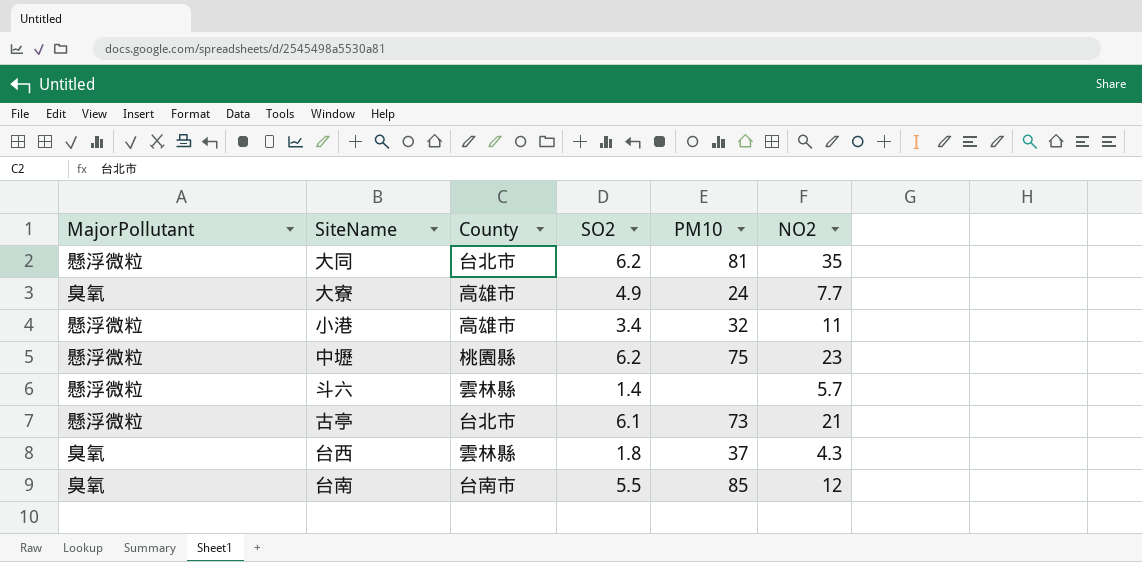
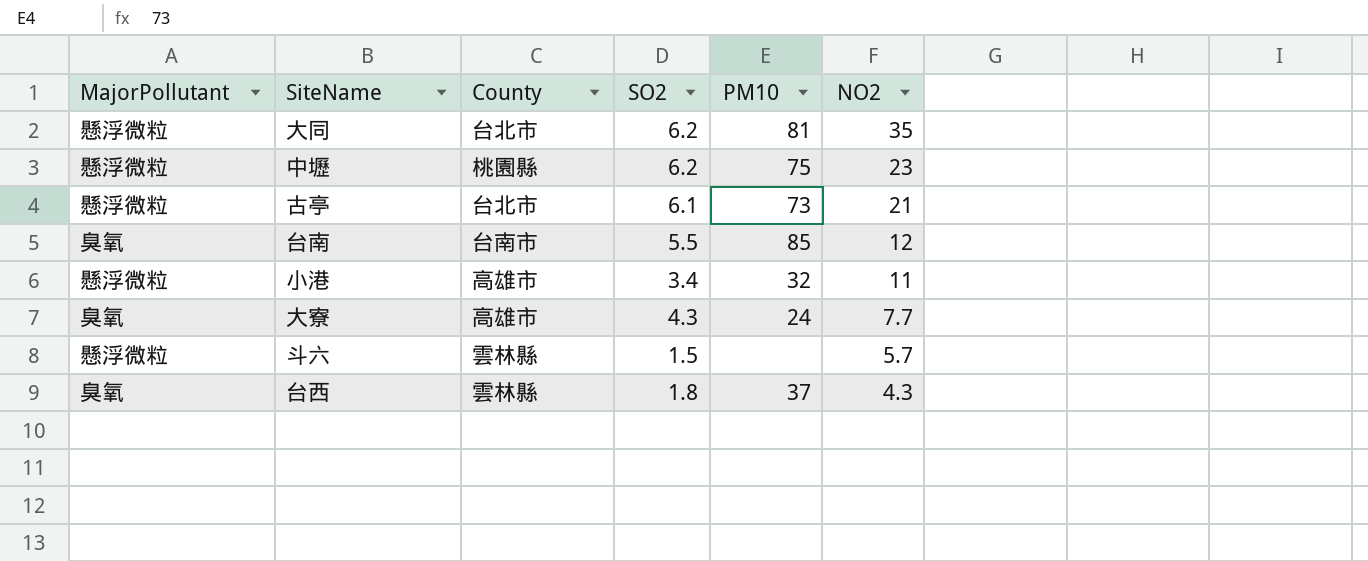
row order: none -> NO2 descending
大寮 | SO2: 4.9 -> 4.3
斗六 | SO2: 1.4 -> 1.5

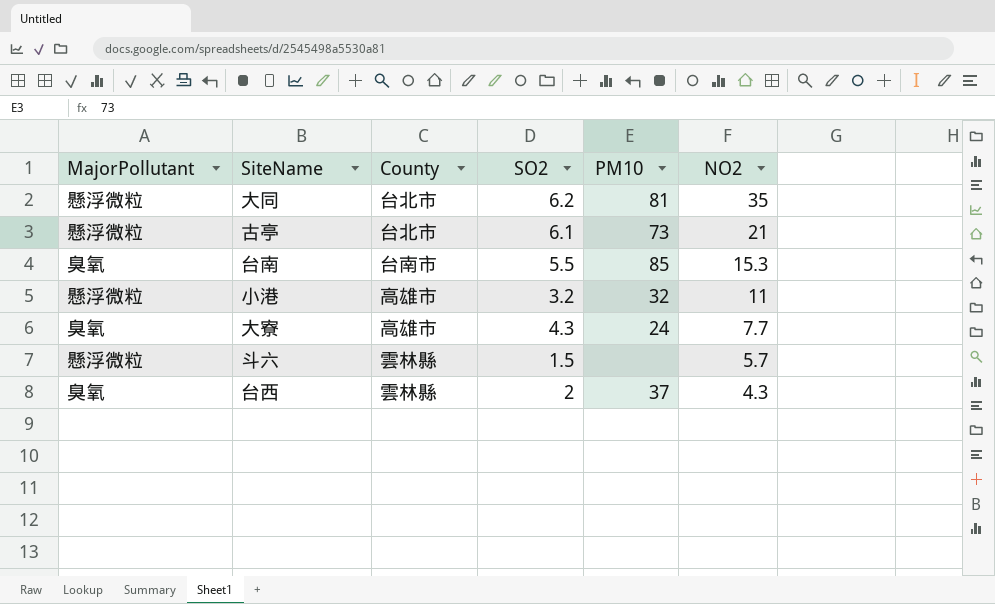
row 中壢: 懸浮微粒 | 桃園縣 | 6.2 | 75 | 23 -> none
台南 | NO2: 12 -> 15.3
小港 | SO2: 3.4 -> 3.2
台西 | SO2: 1.8 -> 2

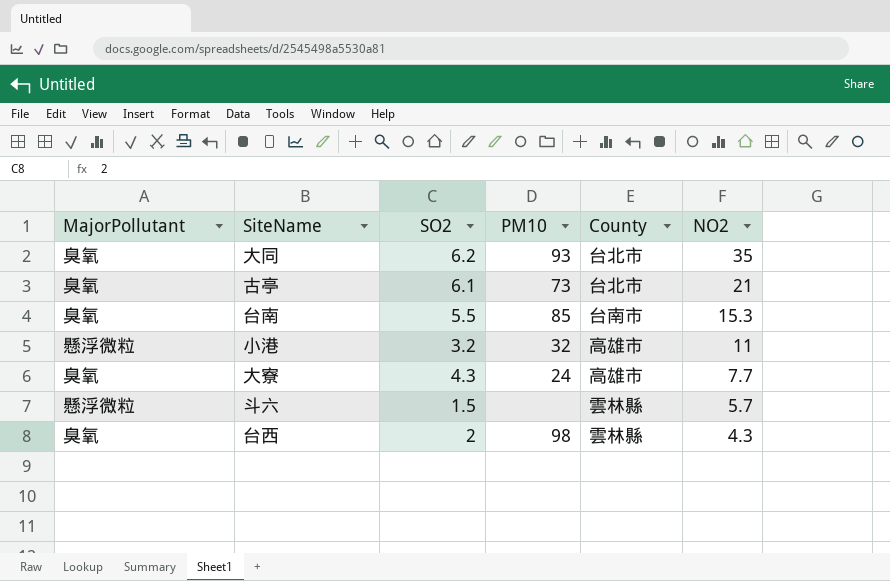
column County | position: 3 -> 5
大同 | MajorPollutant: 懸浮微粒 -> 臭氧
大同 | PM10: 81 -> 93
古亭 | MajorPollutant: 懸浮微粒 -> 臭氧
台西 | PM10: 37 -> 98

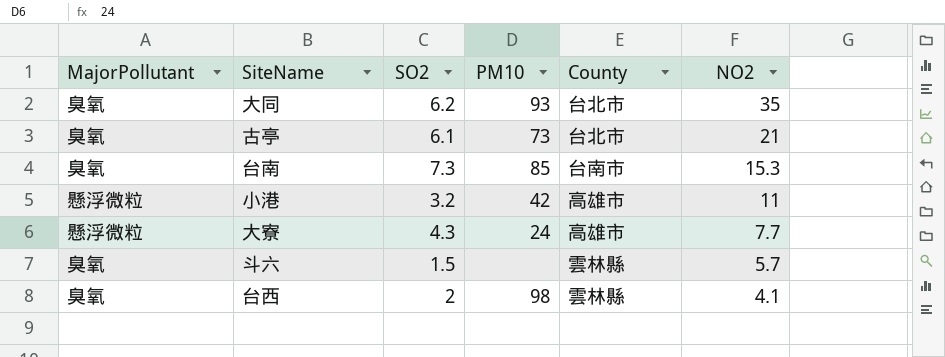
台南 | SO2: 5.5 -> 7.3
小港 | PM10: 32 -> 42
大寮 | MajorPollutant: 臭氧 -> 懸浮微粒
斗六 | MajorPollutant: 懸浮微粒 -> 臭氧
台西 | NO2: 4.3 -> 4.1

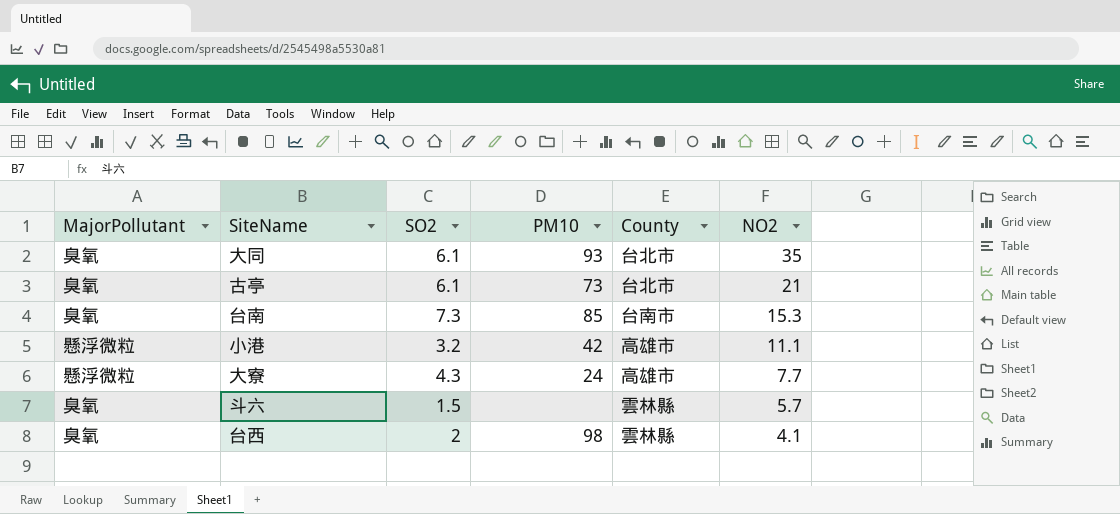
大同 | SO2: 6.2 -> 6.1
小港 | NO2: 11 -> 11.1

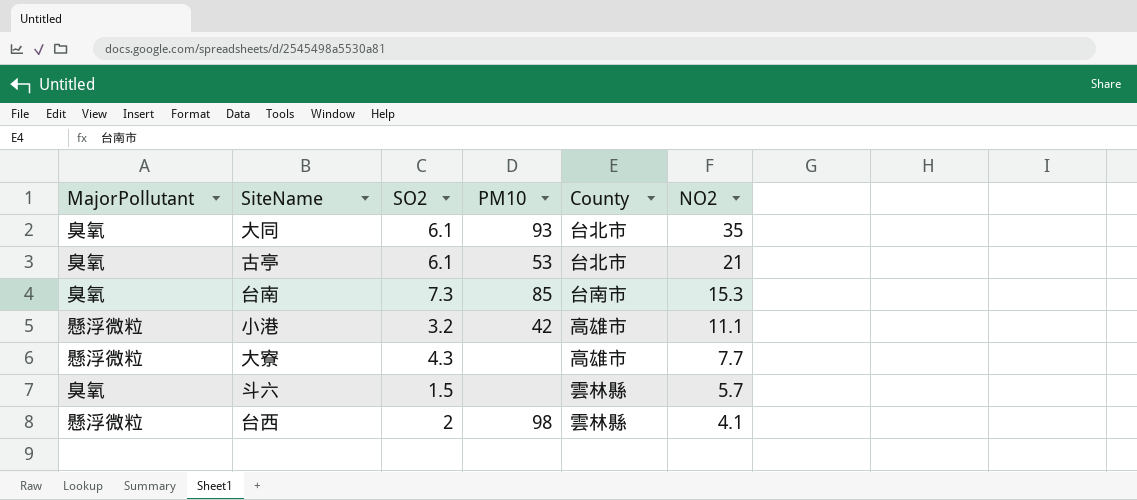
古亭 | PM10: 73 -> 53
大寮 | PM10: 24 -> none
台西 | MajorPollutant: 臭氧 -> 懸浮微粒

